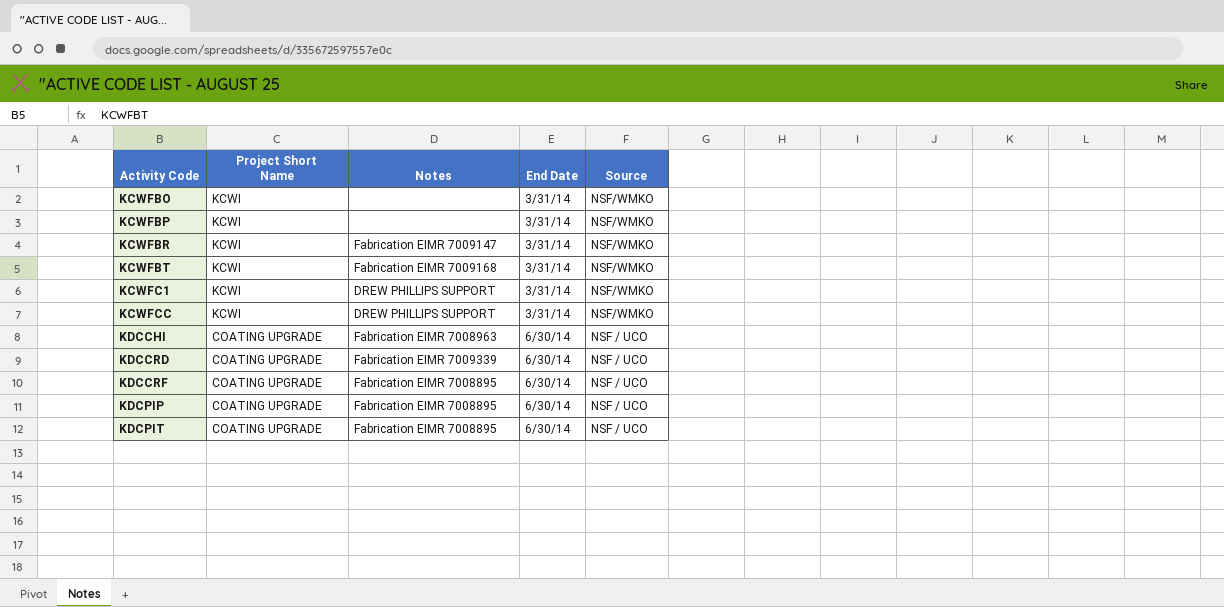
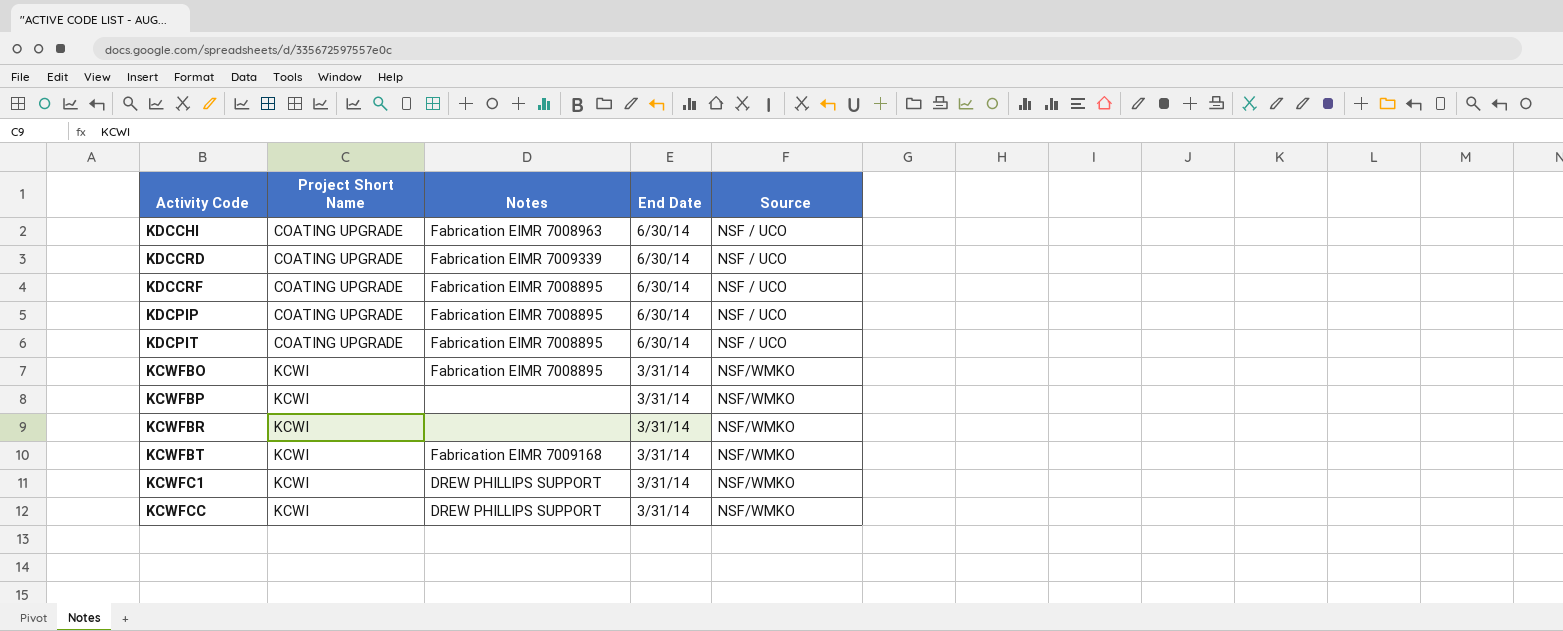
row order: Activity Code ascending -> Project Short Name ascending
KCWFBO | Notes: none -> Fabrication EIMR 7008895
KCWFBR | Notes: Fabrication EIMR 7009147 -> none

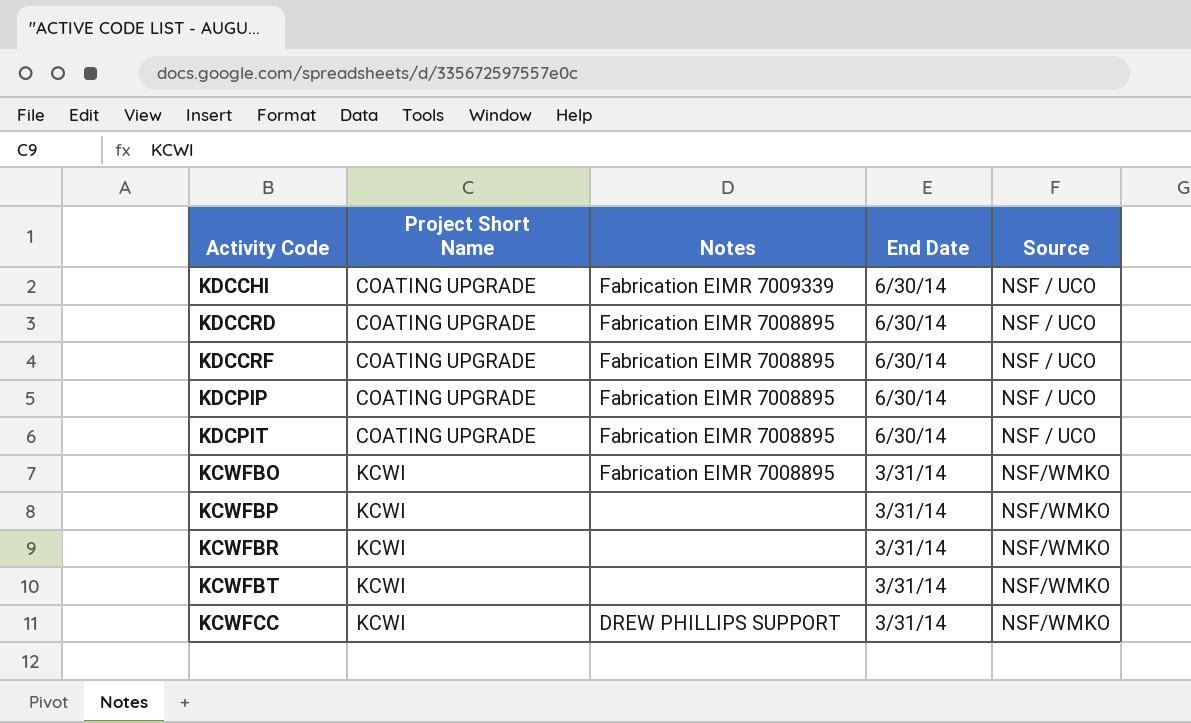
row KCWFC1: KCWI | DREW PHILLIPS SUPPORT | 3/31/14 | NSF/WMKO -> none
KDCCHI | Notes: Fabrication EIMR 7008963 -> Fabrication EIMR 7009339
KDCCRD | Notes: Fabrication EIMR 7009339 -> Fabrication EIMR 7008895
KCWFBT | Notes: Fabrication EIMR 7009168 -> none

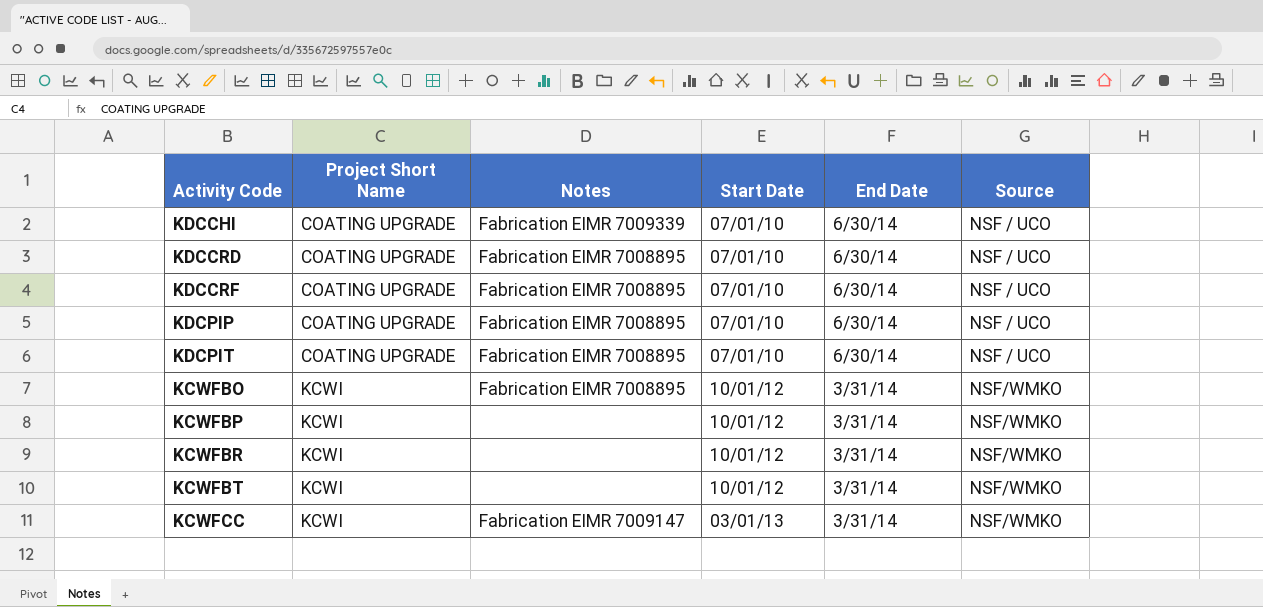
column Start Date | position: none -> 4
KCWFCC | Notes: DREW PHILLIPS SUPPORT -> Fabrication EIMR 7009147

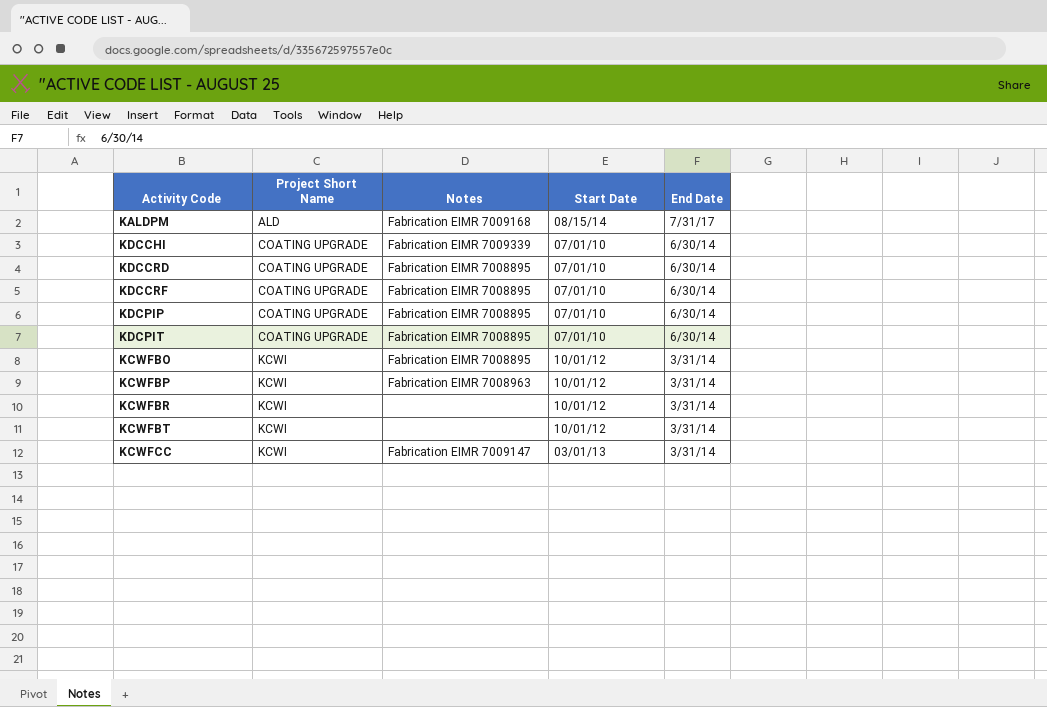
column Source | position: 6 -> none
row KALDPM: none -> ALD | Fabrication EIMR 7009168 | 08/15/14 | 7/31/17
KCWFBP | Notes: none -> Fabrication EIMR 7008963

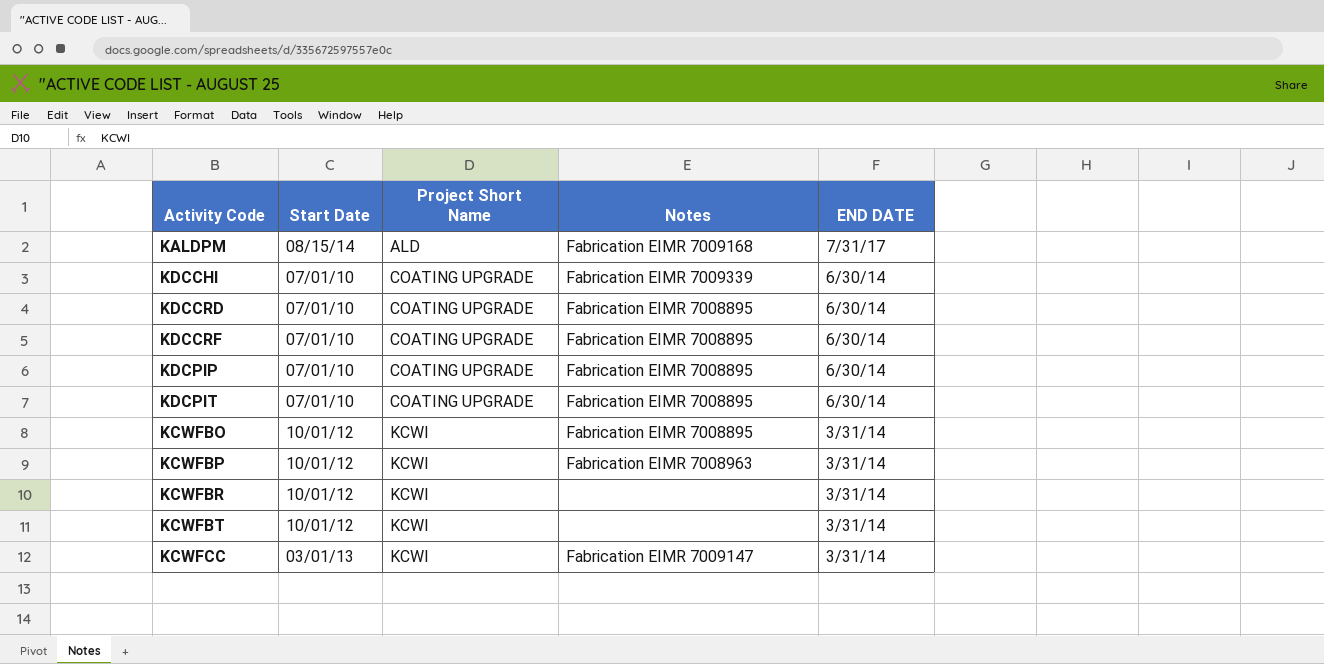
column Start Date | position: 4 -> 2
column name: End Date -> END DATE

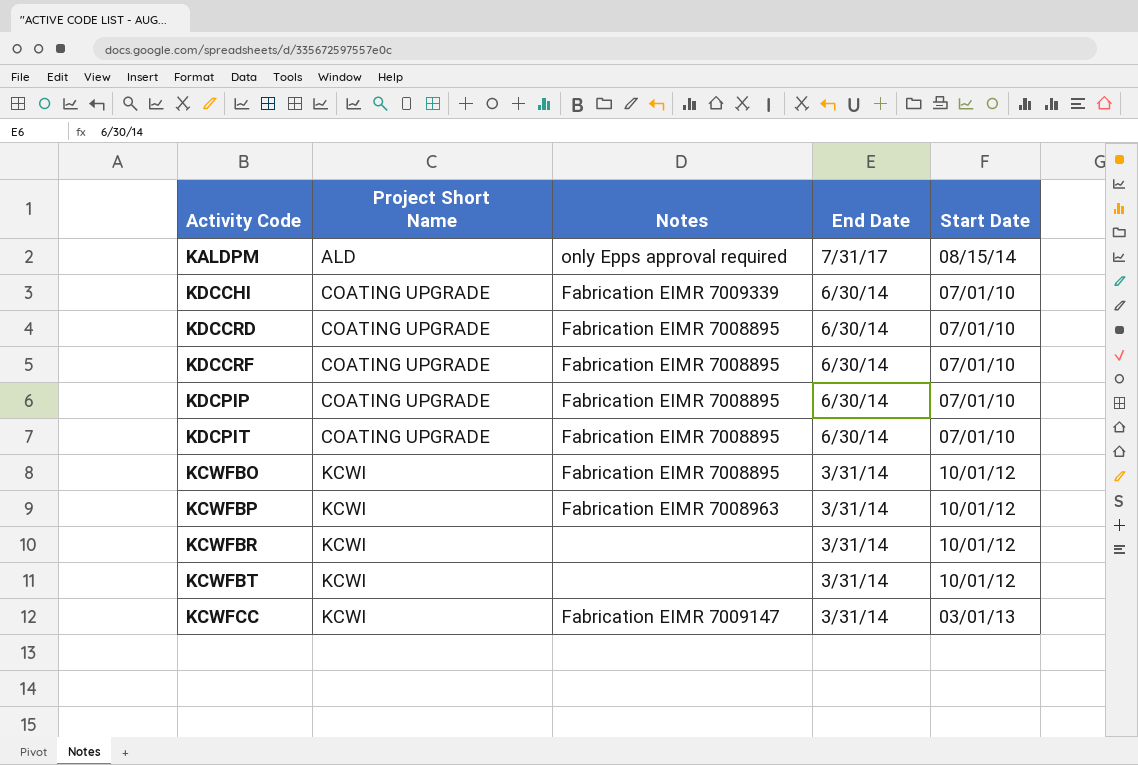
column name: END DATE -> End Date
column Start Date | position: 2 -> 5
KALDPM | Notes: Fabrication EIMR 7009168 -> only Epps approval required

